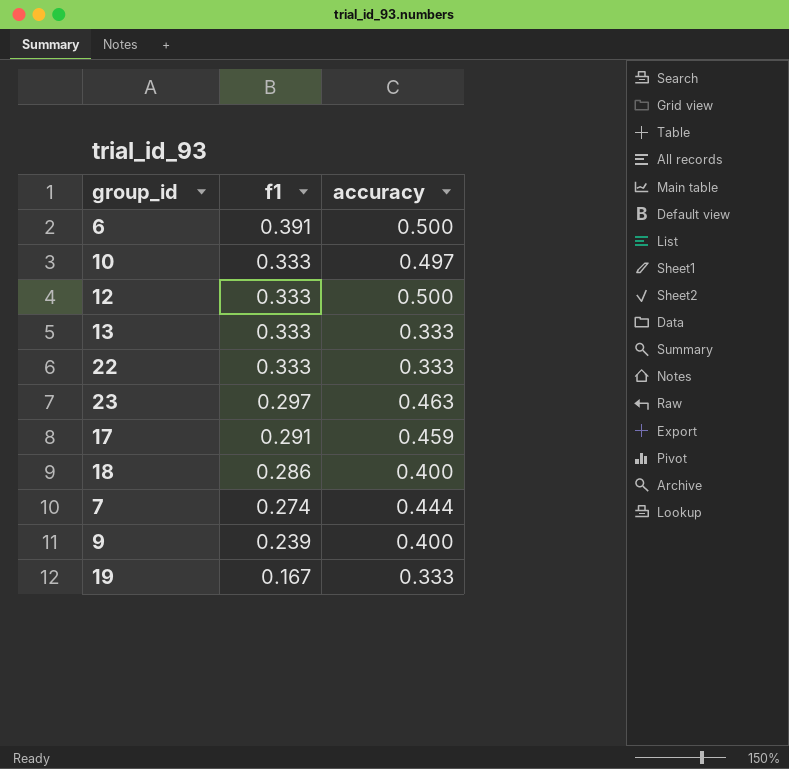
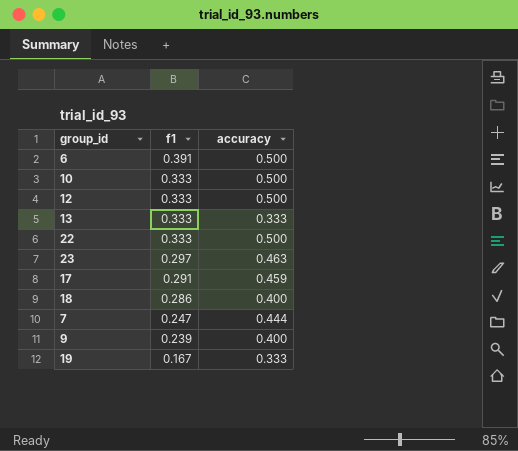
10 | accuracy: 0.497 -> 0.500
22 | accuracy: 0.333 -> 0.500
7 | f1: 0.274 -> 0.247

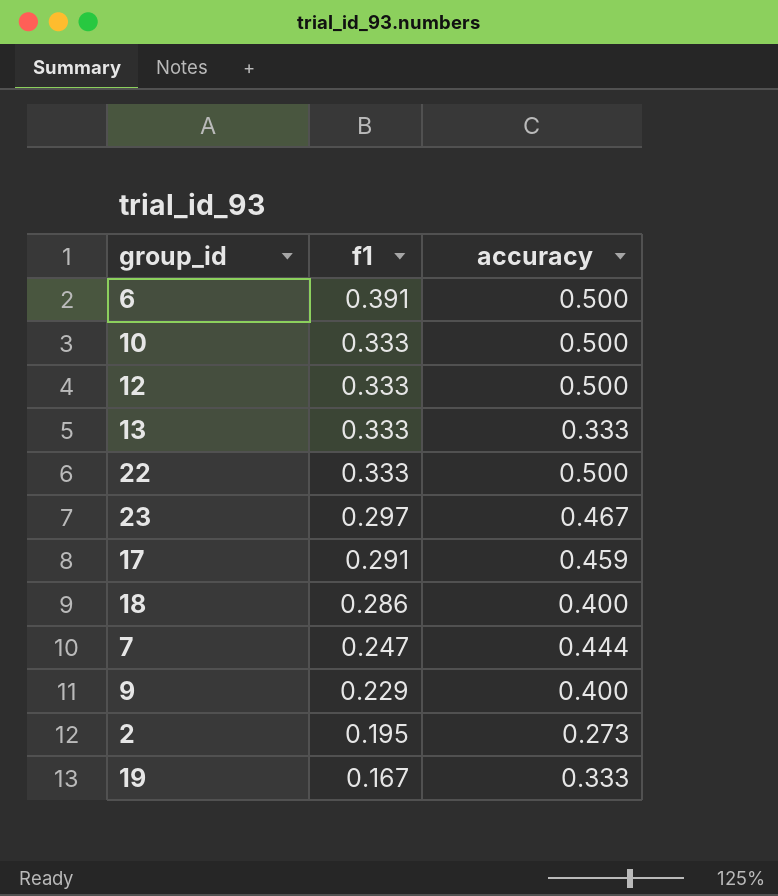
23 | accuracy: 0.463 -> 0.467
9 | f1: 0.239 -> 0.229
row 2: none -> 0.195 | 0.273

